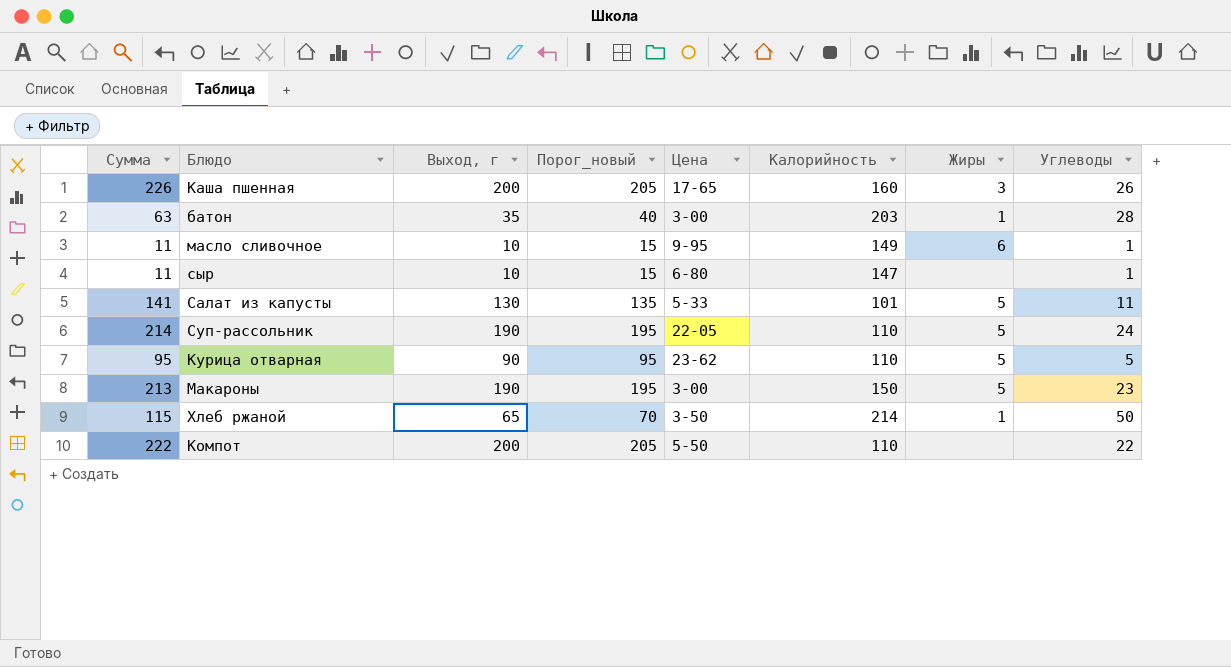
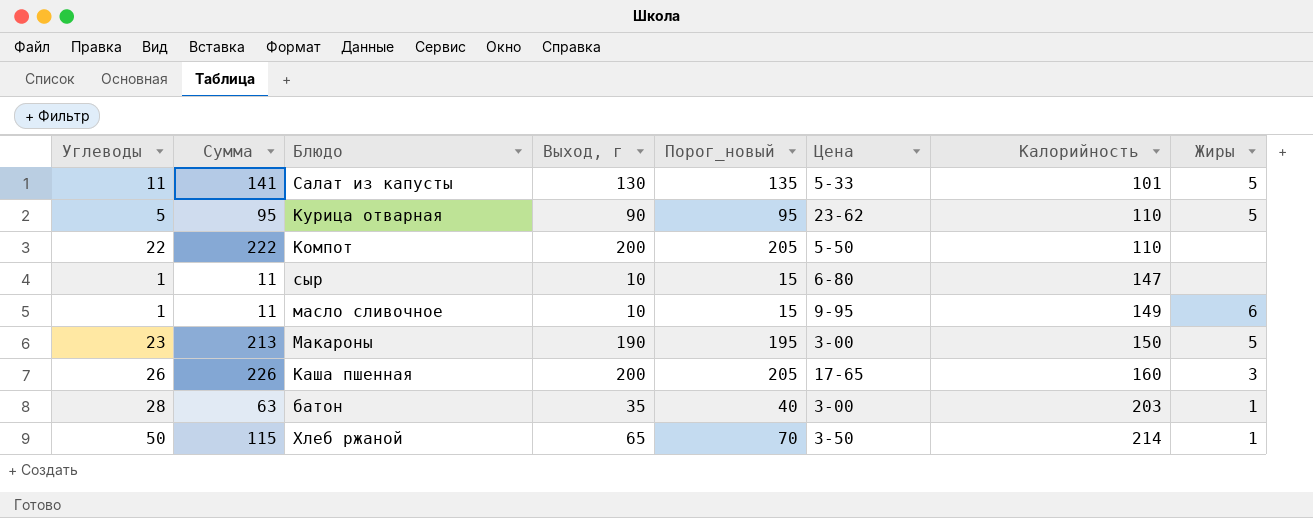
row order: none -> Калорийность ascending
column Углеводы | position: 8 -> 1
row Суп-рассольник: 214 | 190 | 195 | 22-05 | 110 | 5 | 24 -> none

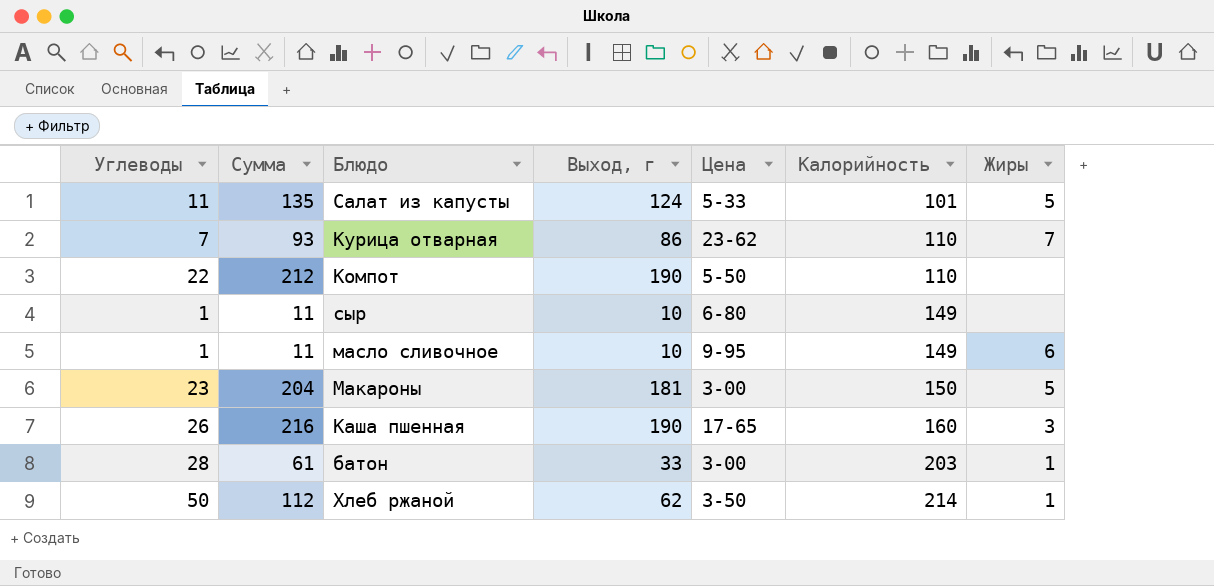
column Порог_новый | formula: [Выход, г] + 5 -> none
Салат из капусты | Сумма: 141 -> 135
Салат из капусты | Выход, г: 130 -> 124
Курица отварная | Углеводы: 5 -> 7
Курица отварная | Сумма: 95 -> 93
Курица отварная | Выход, г: 90 -> 86
Курица отварная | Жиры: 5 -> 7
Компот | Сумма: 222 -> 212
Компот | Выход, г: 200 -> 190
сыр | Калорийность: 147 -> 149
Макароны | Сумма: 213 -> 204
Макароны | Выход, г: 190 -> 181
Каша пшенная | Сумма: 226 -> 216
Каша пшенная | Выход, г: 200 -> 190
батон | Сумма: 63 -> 61
батон | Выход, г: 35 -> 33
Хлеб ржаной | Сумма: 115 -> 112
Хлеб ржаной | Выход, г: 65 -> 62

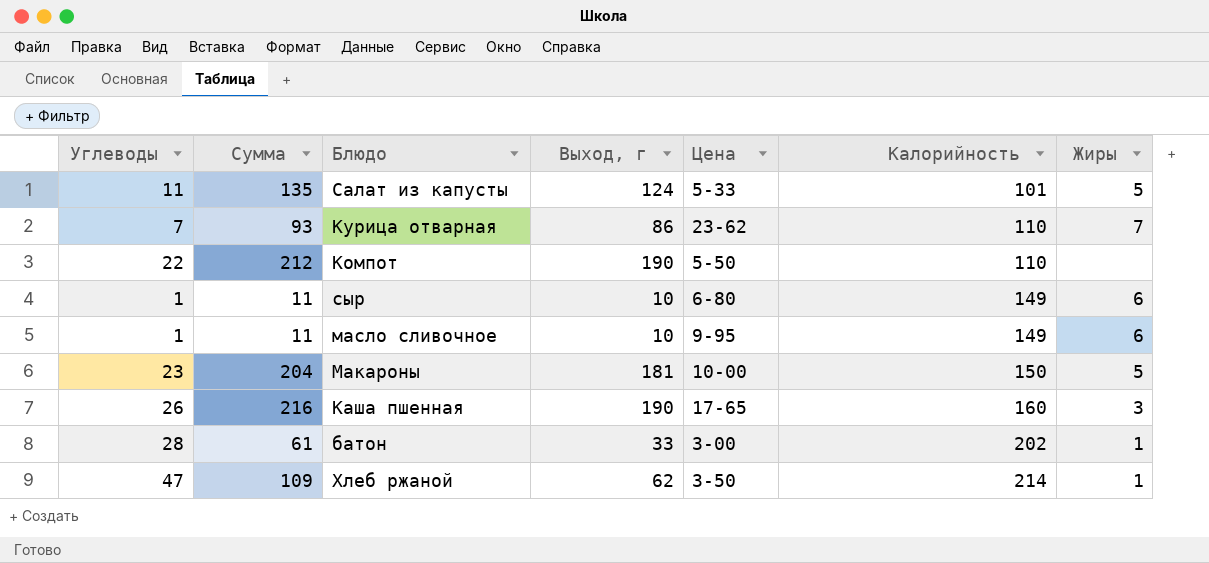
сыр | Жиры: none -> 6
Макароны | Цена: 3-00 -> 10-00
батон | Калорийность: 203 -> 202
Хлеб ржаной | Углеводы: 50 -> 47
Хлеб ржаной | Сумма: 112 -> 109

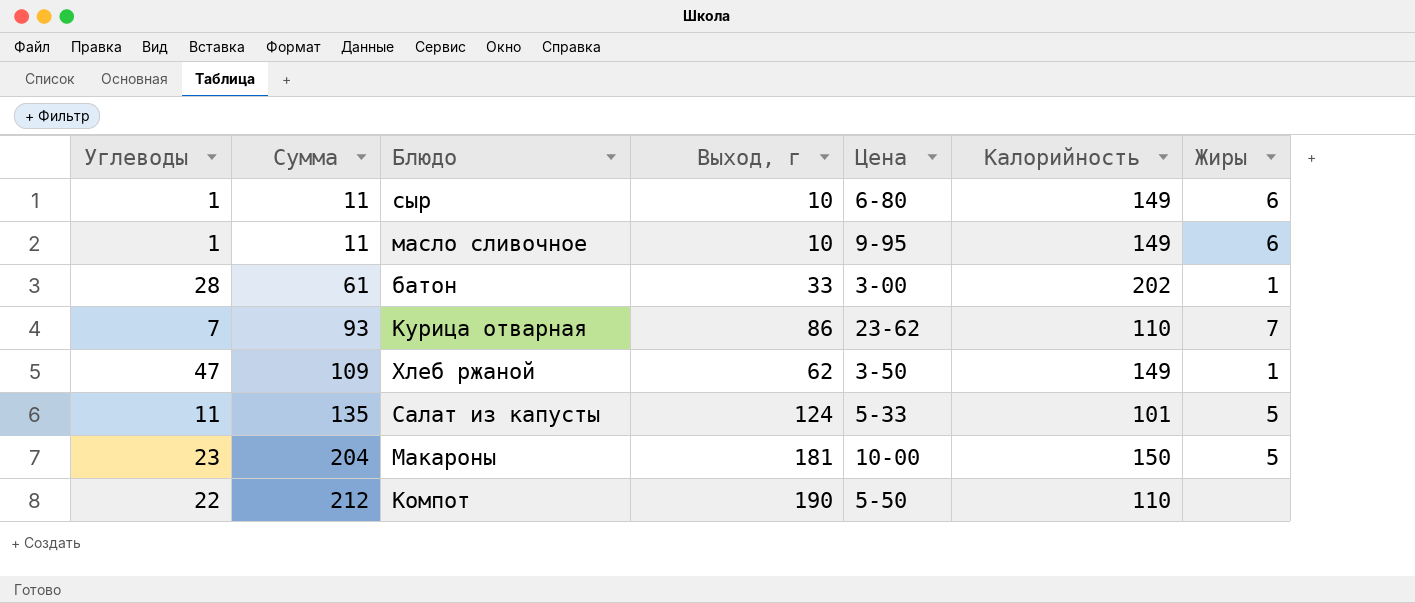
row order: Калорийность ascending -> Сумма ascending
row Каша пшенная: 26 | 216 | 190 | 17-65 | 160 | 3 -> none
Хлеб ржаной | Калорийность: 214 -> 149

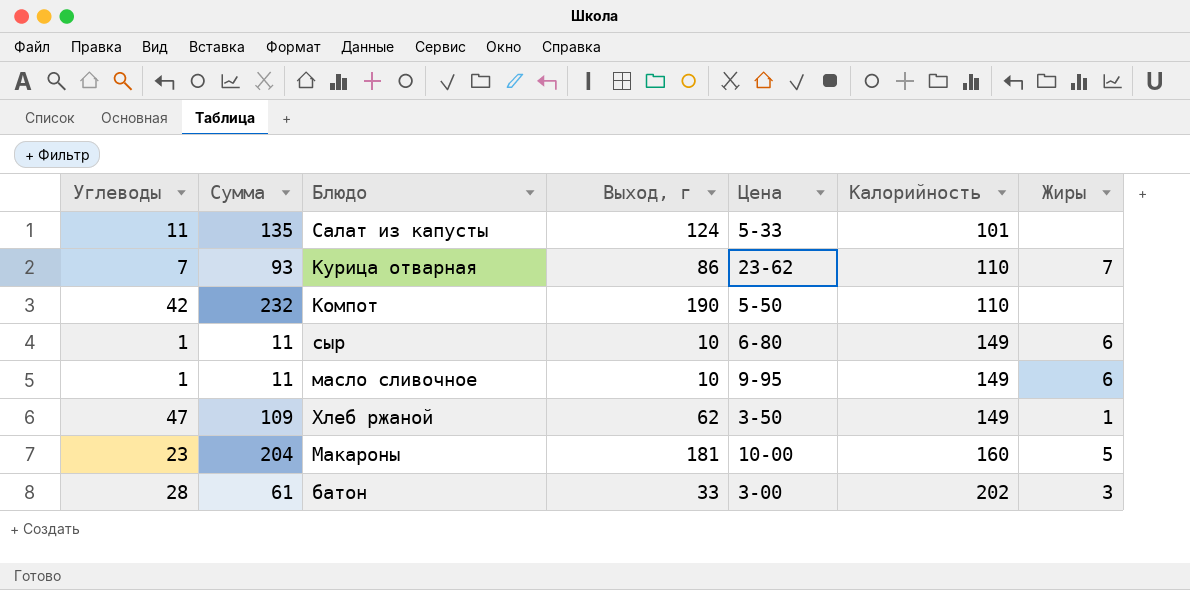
row order: Сумма ascending -> Калорийность ascending
Салат из капусты | Жиры: 5 -> none
Компот | Углеводы: 22 -> 42
Компот | Сумма: 212 -> 232
Макароны | Калорийность: 150 -> 160
батон | Жиры: 1 -> 3

